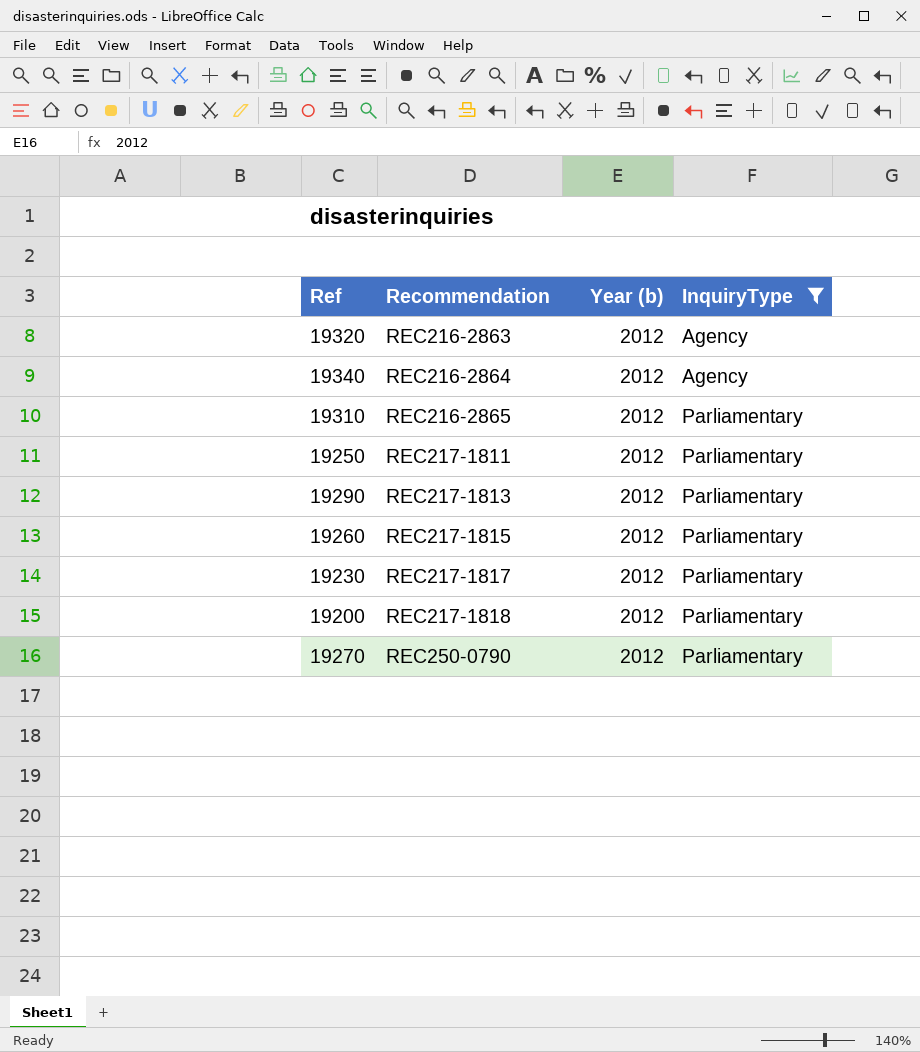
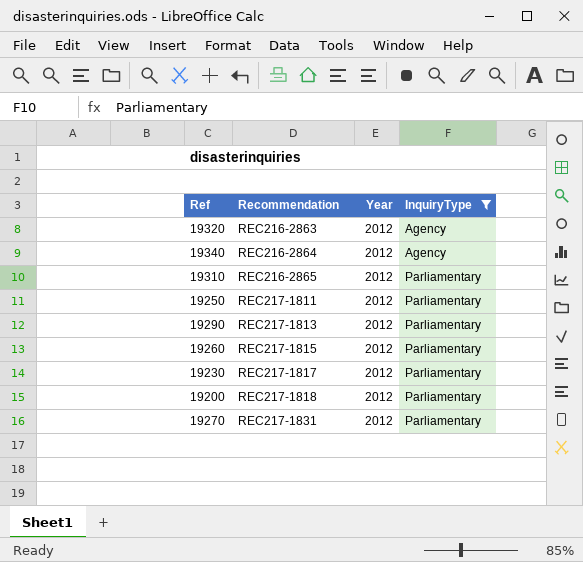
column name: Year (b) -> Year
19270 | Recommendation: REC250-0790 -> REC217-1831

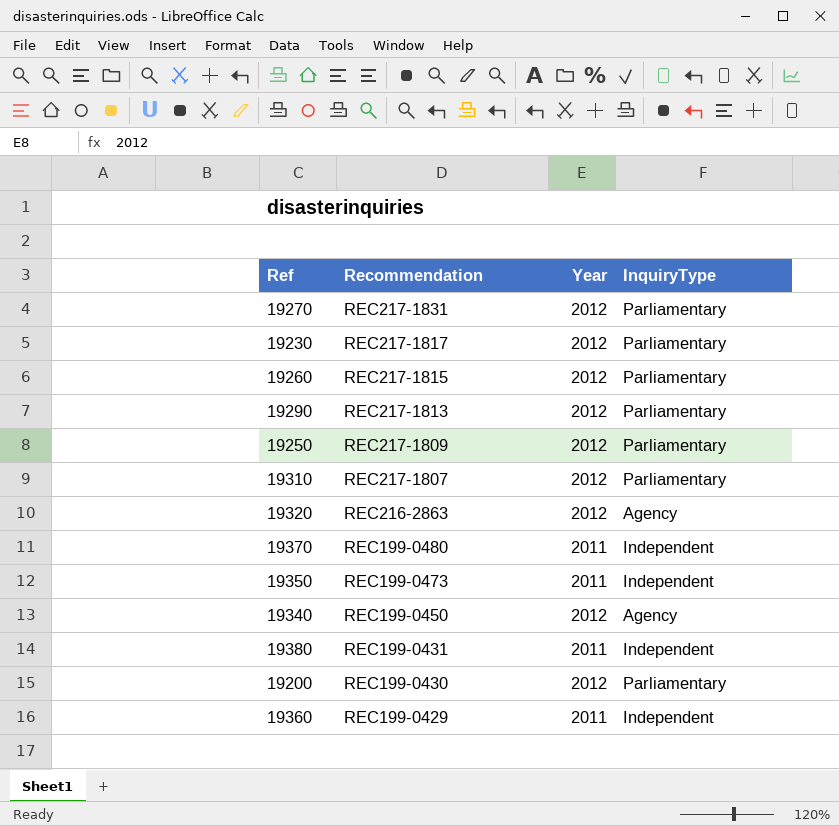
filter: InquiryType != Independent -> none
row order: Recommendation ascending -> Recommendation descending
19250 | Recommendation: REC217-1811 -> REC217-1809
19310 | Recommendation: REC216-2865 -> REC217-1807
19340 | Recommendation: REC216-2864 -> REC199-0450
19200 | Recommendation: REC217-1818 -> REC199-0430

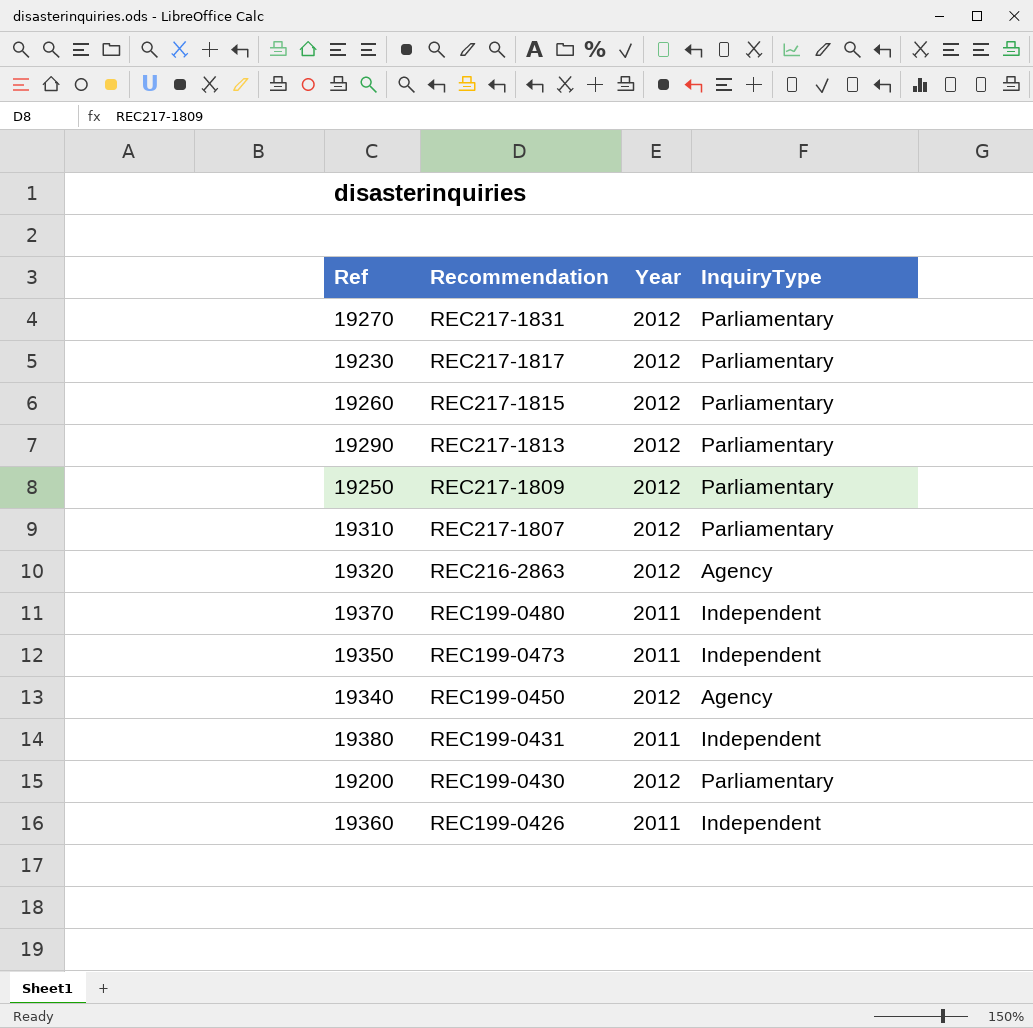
19360 | Recommendation: REC199-0429 -> REC199-0426

